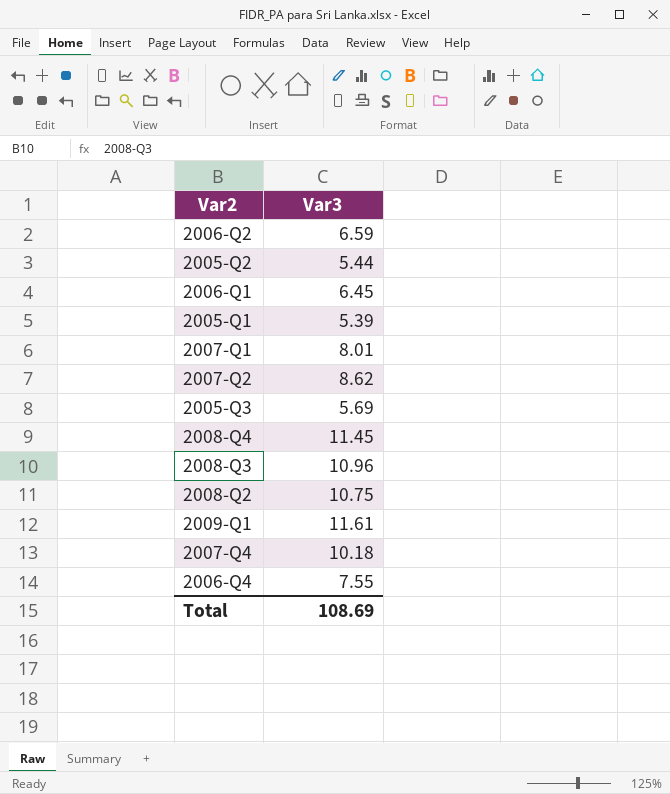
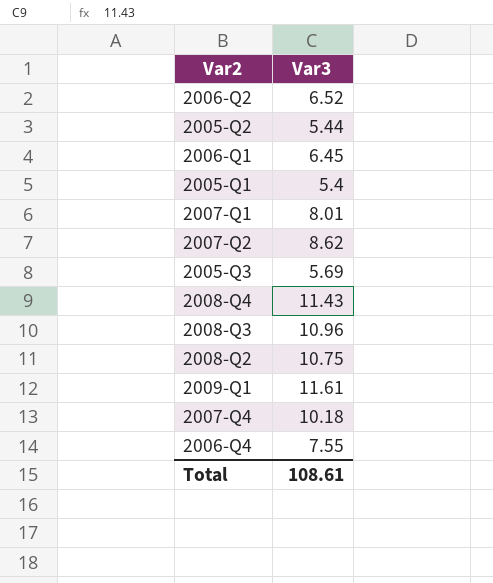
2006-Q2 | Var3: 6.59 -> 6.52
2005-Q1 | Var3: 5.39 -> 5.4
2008-Q4 | Var3: 11.45 -> 11.43
Total | Var3: 108.69 -> 108.61

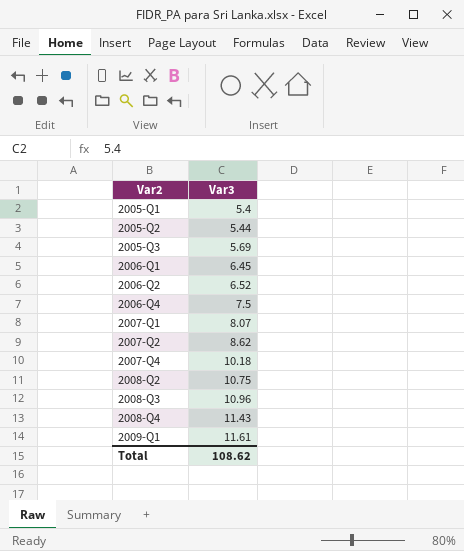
row order: none -> Var2 ascending
2006-Q4 | Var3: 7.55 -> 7.5
2007-Q1 | Var3: 8.01 -> 8.07
Total | Var3: 108.61 -> 108.62

